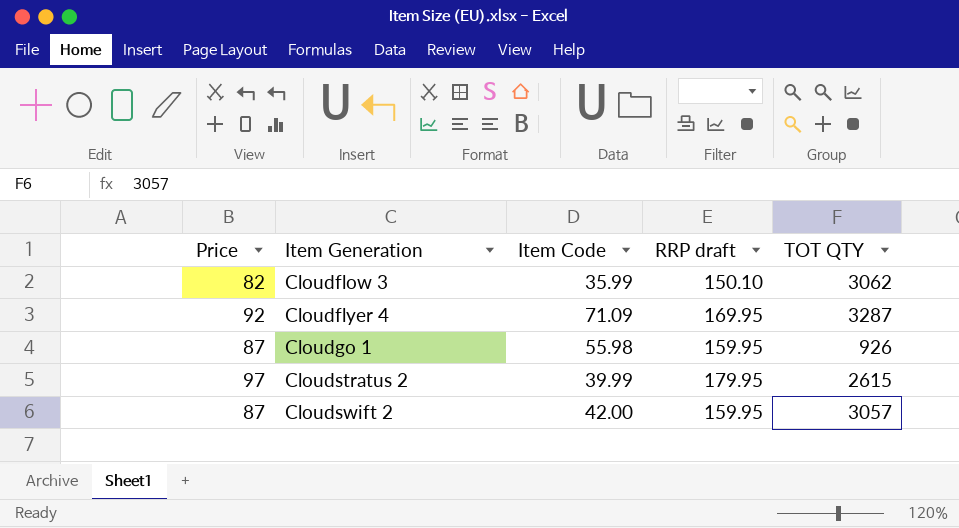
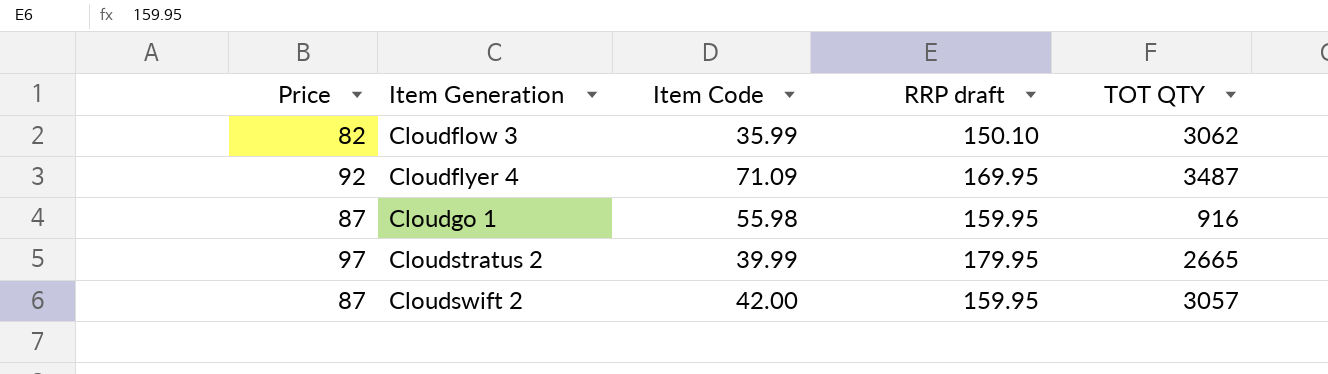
Cloudflyer 4 | TOT QTY: 3287 -> 3487
Cloudgo 1 | TOT QTY: 926 -> 916
Cloudstratus 2 | TOT QTY: 2615 -> 2665

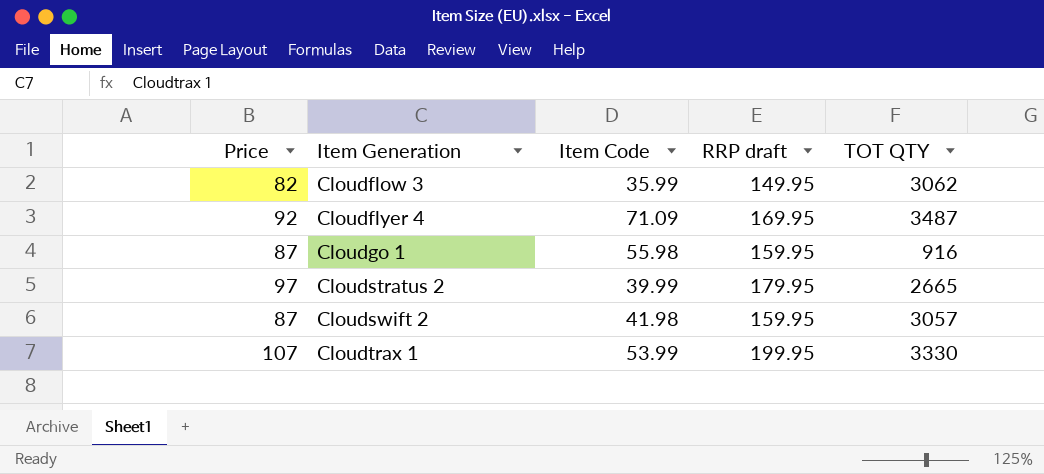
Cloudflow 3 | RRP draft: 150.10 -> 149.95
Cloudswift 2 | Item Code: 42.00 -> 41.98
row Cloudtrax 1: none -> 107 | 53.99 | 199.95 | 3330

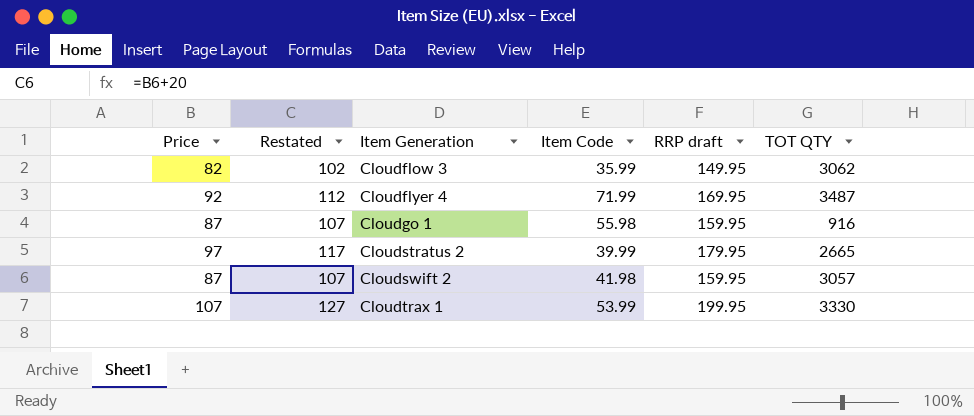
column Restated | formula: none -> [Price] + 20
Cloudflyer 4 | Item Code: 71.09 -> 71.99

